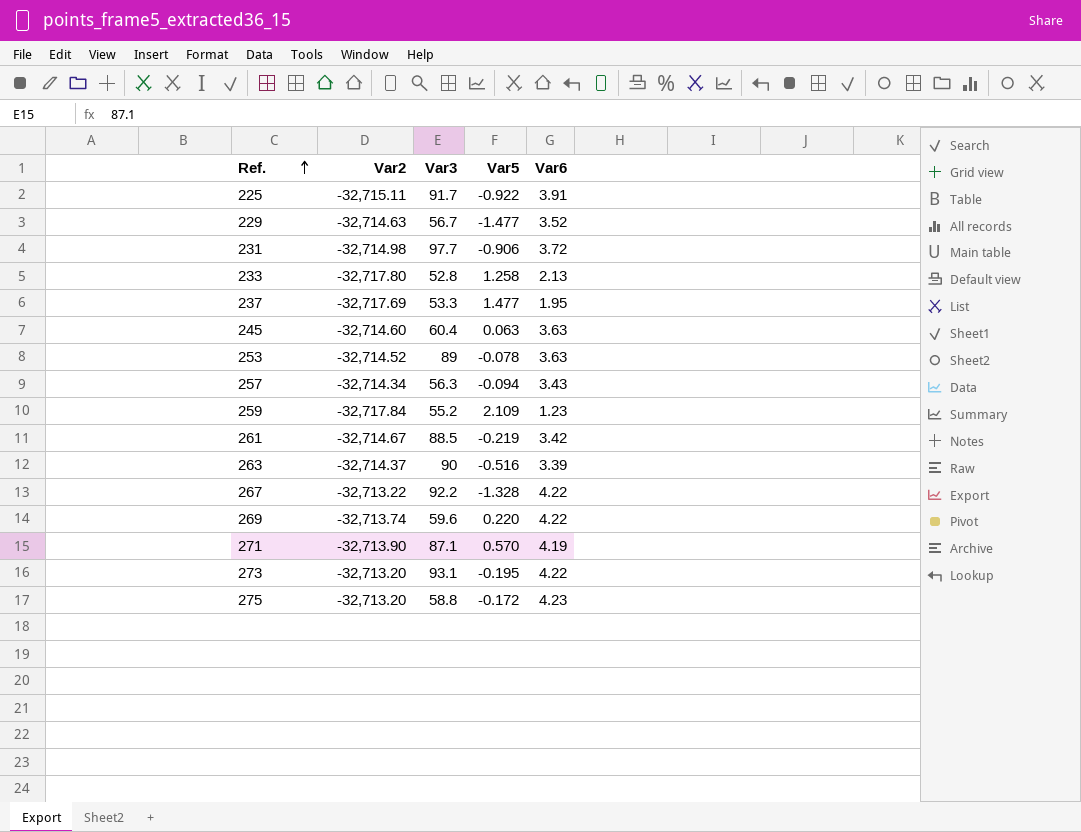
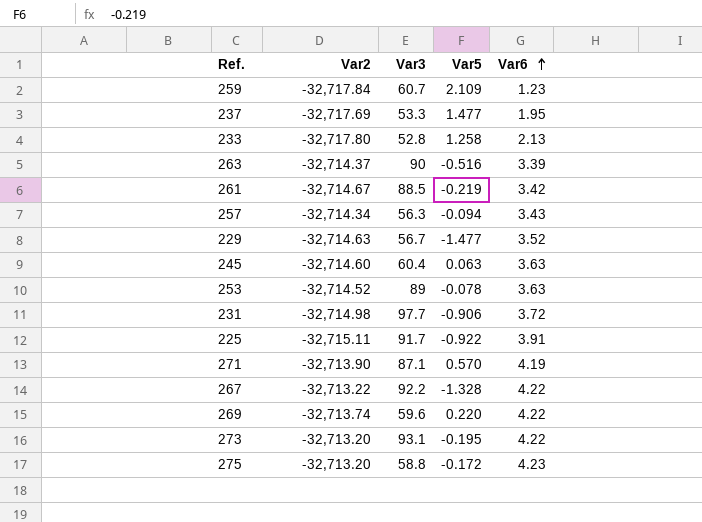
row order: Ref. ascending -> Var6 ascending
259 | Var3: 55.2 -> 60.7

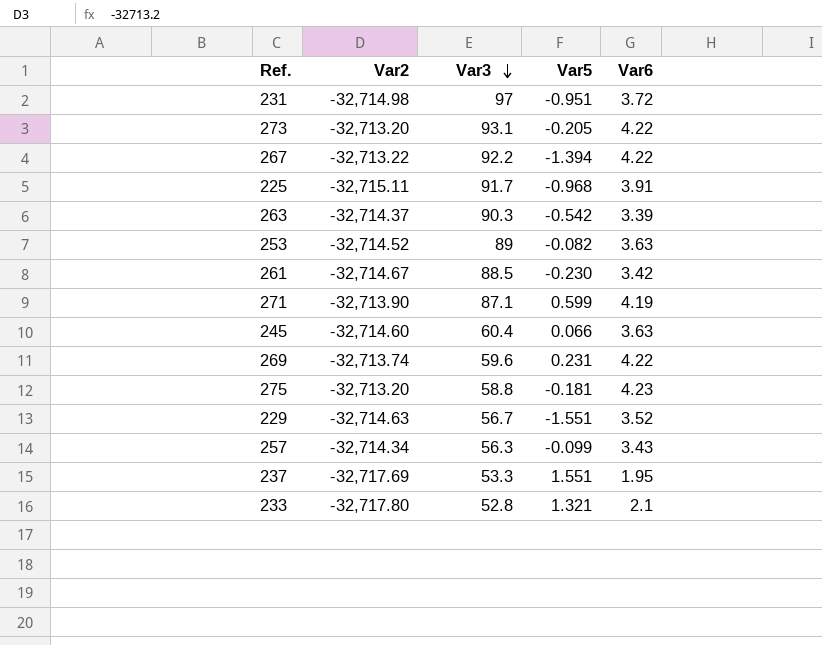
row order: Var6 ascending -> Var3 descending
row 259: -32,717.84 | 60.7 | 2.109 | 1.23 -> none
231 | Var3: 97.7 -> 97
231 | Var5: -0.906 -> -0.951
273 | Var5: -0.195 -> -0.205
267 | Var5: -1.328 -> -1.394
225 | Var5: -0.922 -> -0.968
263 | Var3: 90 -> 90.3
263 | Var5: -0.516 -> -0.542
253 | Var5: -0.078 -> -0.082
261 | Var5: -0.219 -> -0.230
271 | Var5: 0.570 -> 0.599
245 | Var5: 0.063 -> 0.066
269 | Var5: 0.220 -> 0.231
275 | Var5: -0.172 -> -0.181
229 | Var5: -1.477 -> -1.551
257 | Var5: -0.094 -> -0.099
237 | Var5: 1.477 -> 1.551
233 | Var5: 1.258 -> 1.321
233 | Var6: 2.13 -> 2.1

